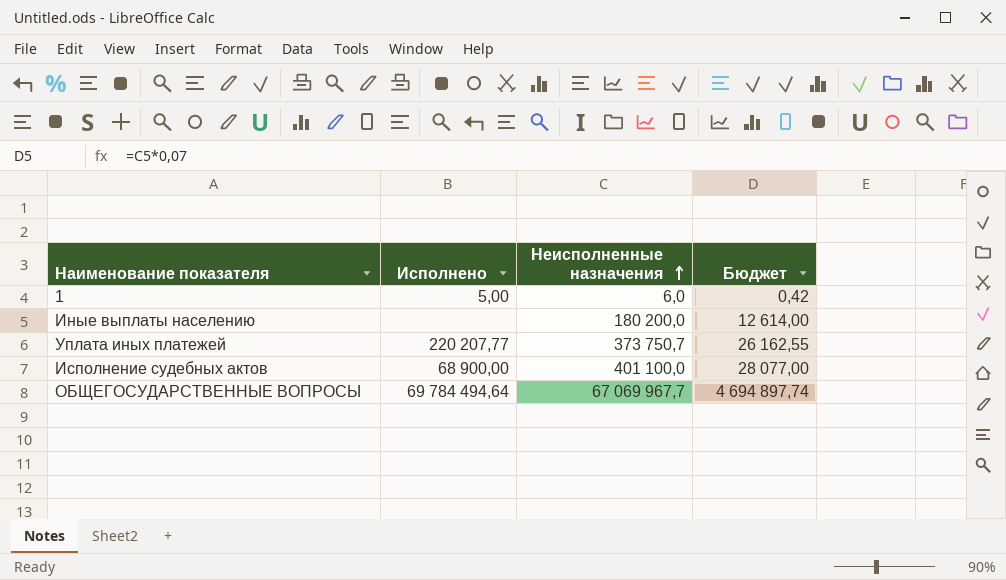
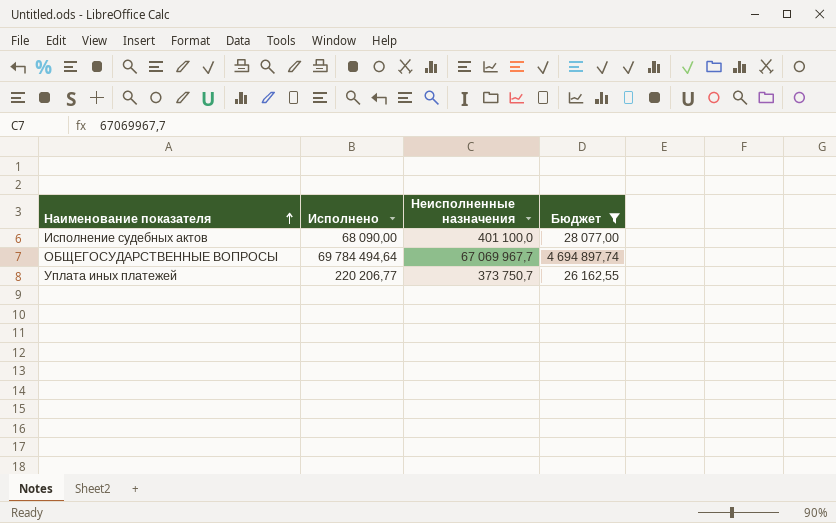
filter: none -> Бюджет >= 26 162,55
row order: Неисполненные назначения ascending -> Наименование показателя ascending
Исполнение судебных актов | Исполнено: 68 900,00 -> 68 090,00
Уплата иных платежей | Исполнено: 220 207,77 -> 220 206,77

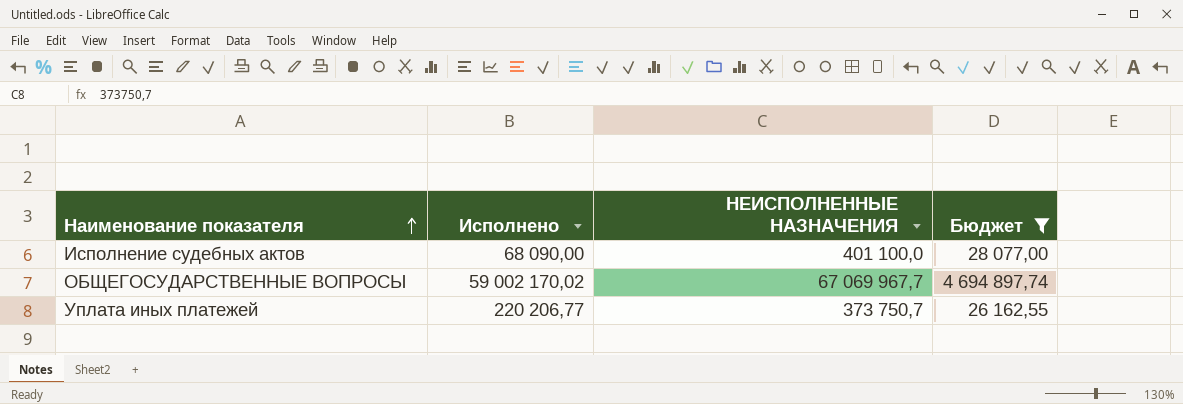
column name: Неисполненные назначения -> НЕИСПОЛНЕННЫЕ НАЗНАЧЕНИЯ
ОБЩЕГОСУДАРСТВЕННЫЕ ВОПРОСЫ | Исполнено: 69 784 494,64 -> 59 002 170,02

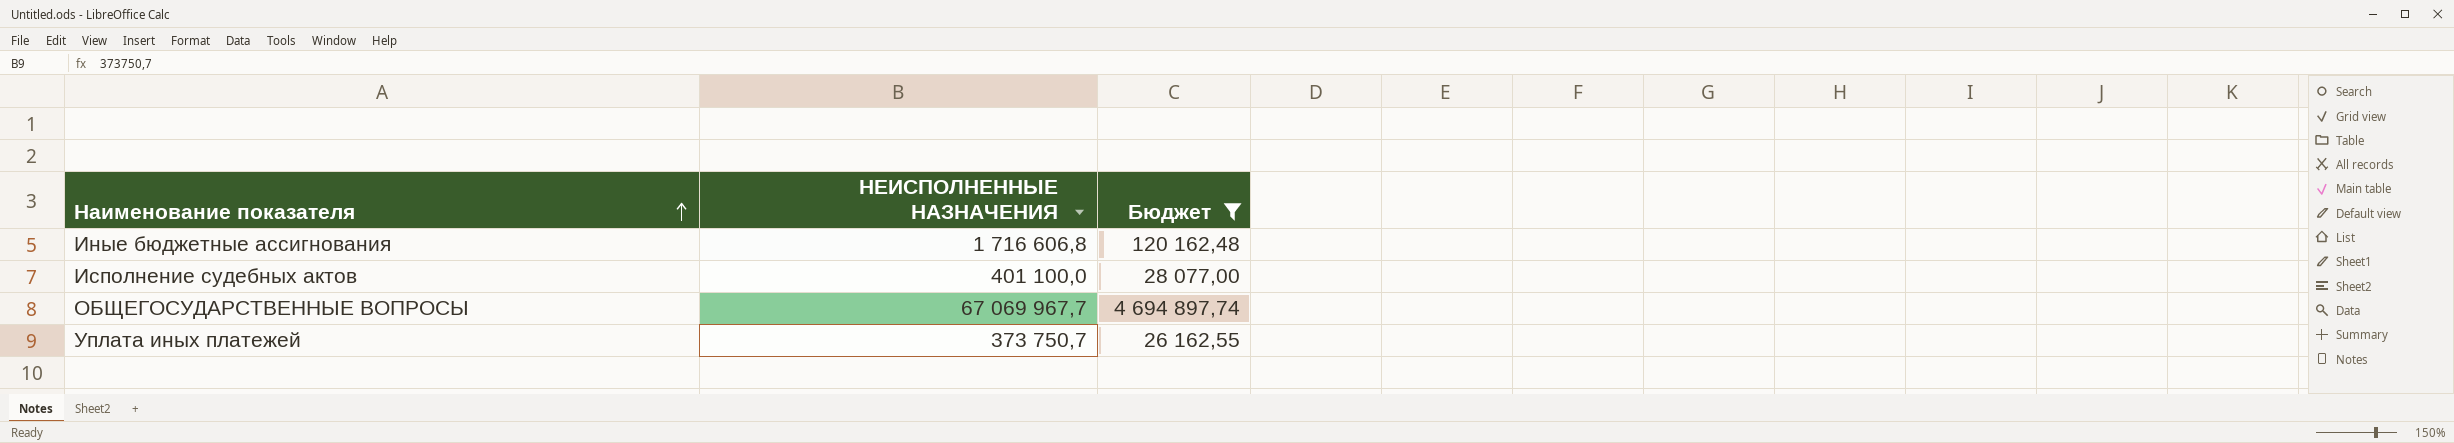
column Исполнено | position: 2 -> none
row Иные бюджетные ассигнования: none -> 1 716 606,8 | 120 162,48

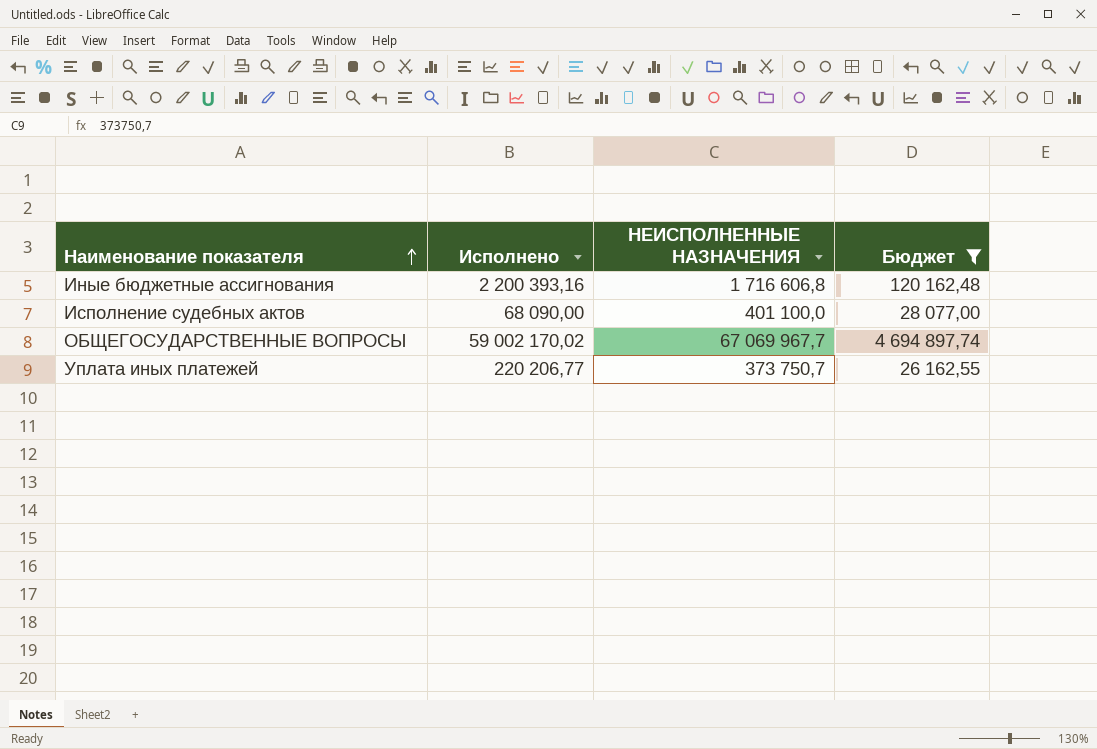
column Исполнено | position: none -> 2

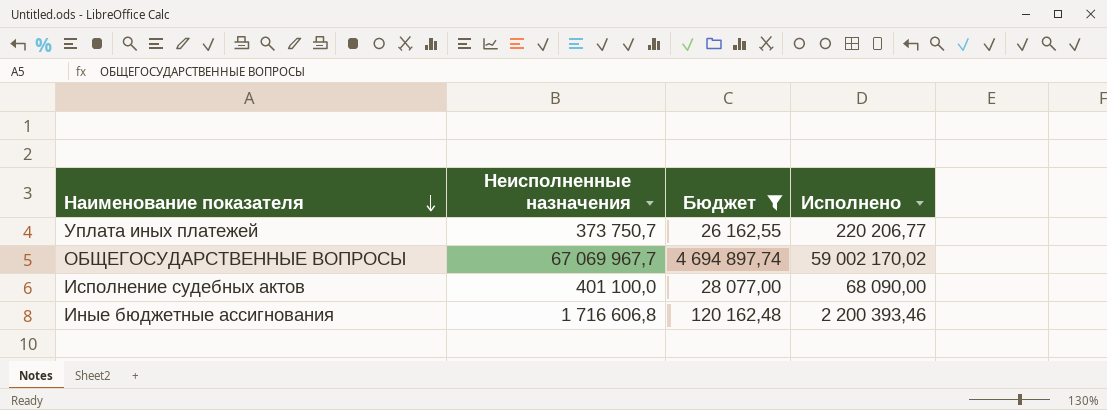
row order: Наименование показателя ascending -> Наименование показателя descending
column name: НЕИСПОЛНЕННЫЕ НАЗНАЧЕНИЯ -> Неисполненные назначения
column Исполнено | position: 2 -> 4
Иные бюджетные ассигнования | Исполнено: 2 200 393,16 -> 2 200 393,46

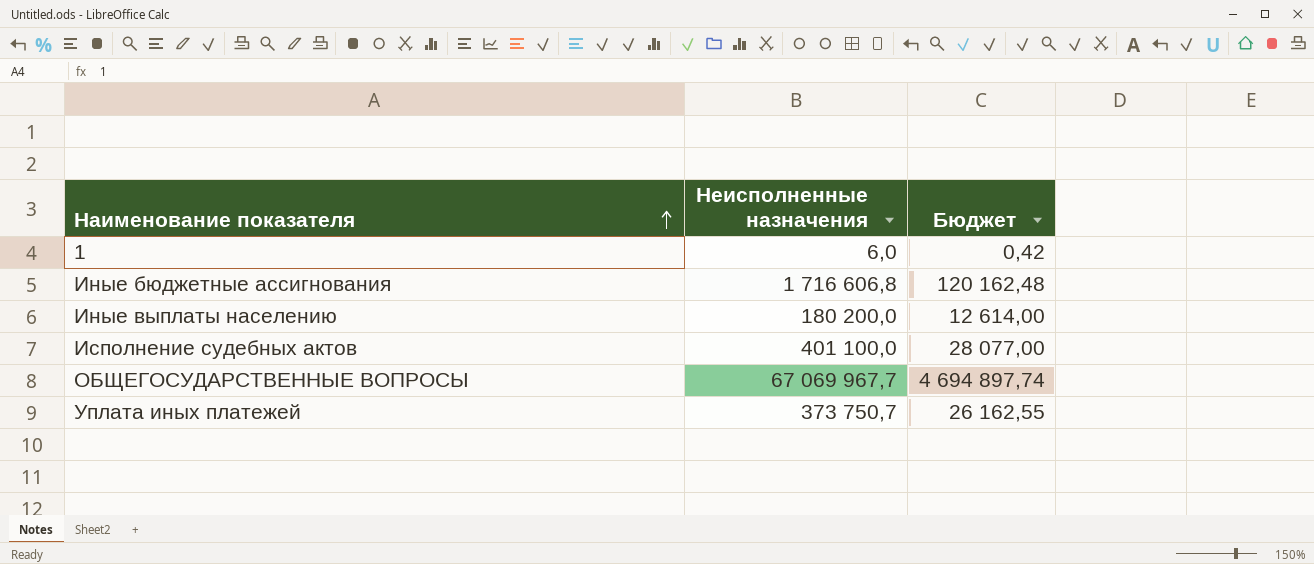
filter: Бюджет >= 26 162,55 -> none
row order: Наименование показателя descending -> Наименование показателя ascending
column Исполнено | position: 4 -> none

